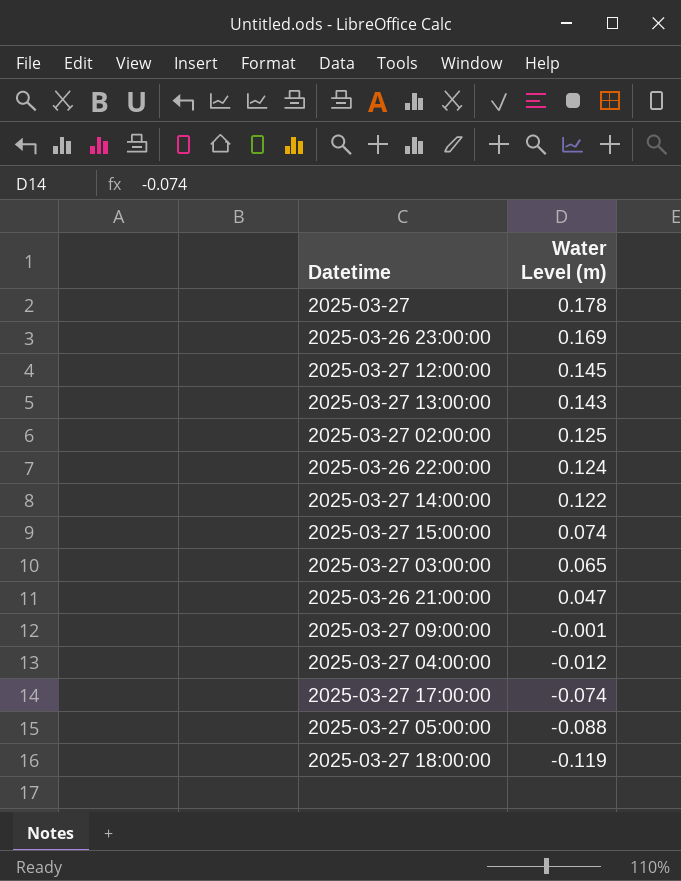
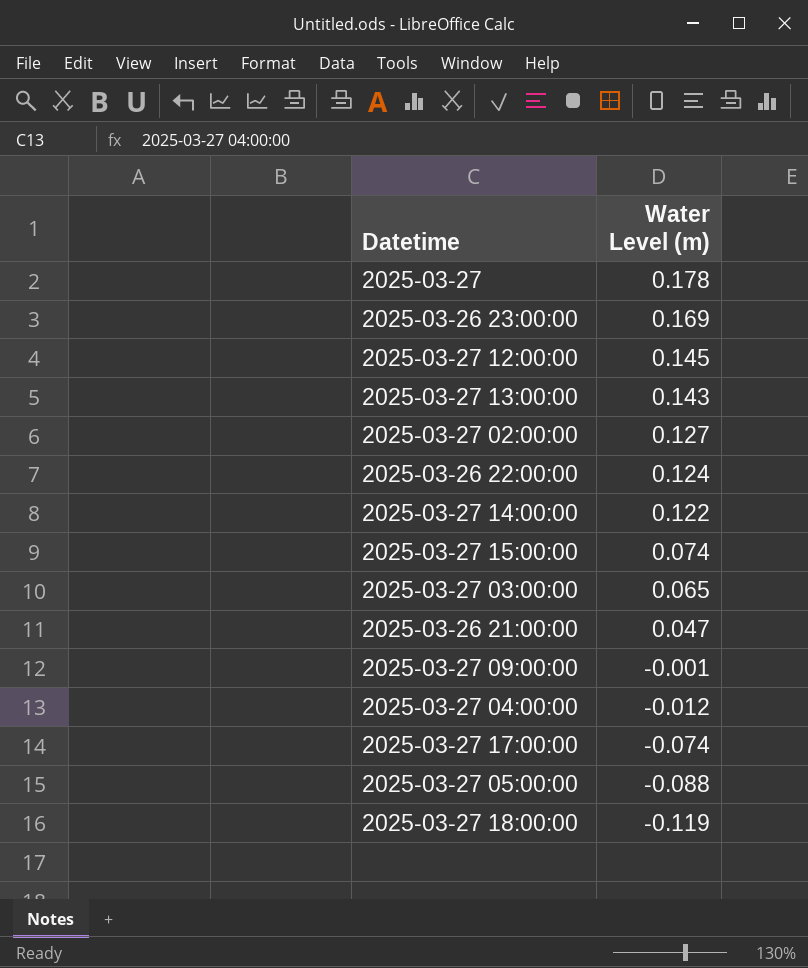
2025-03-27 02:00:00 | Water Level (m): 0.125 -> 0.127

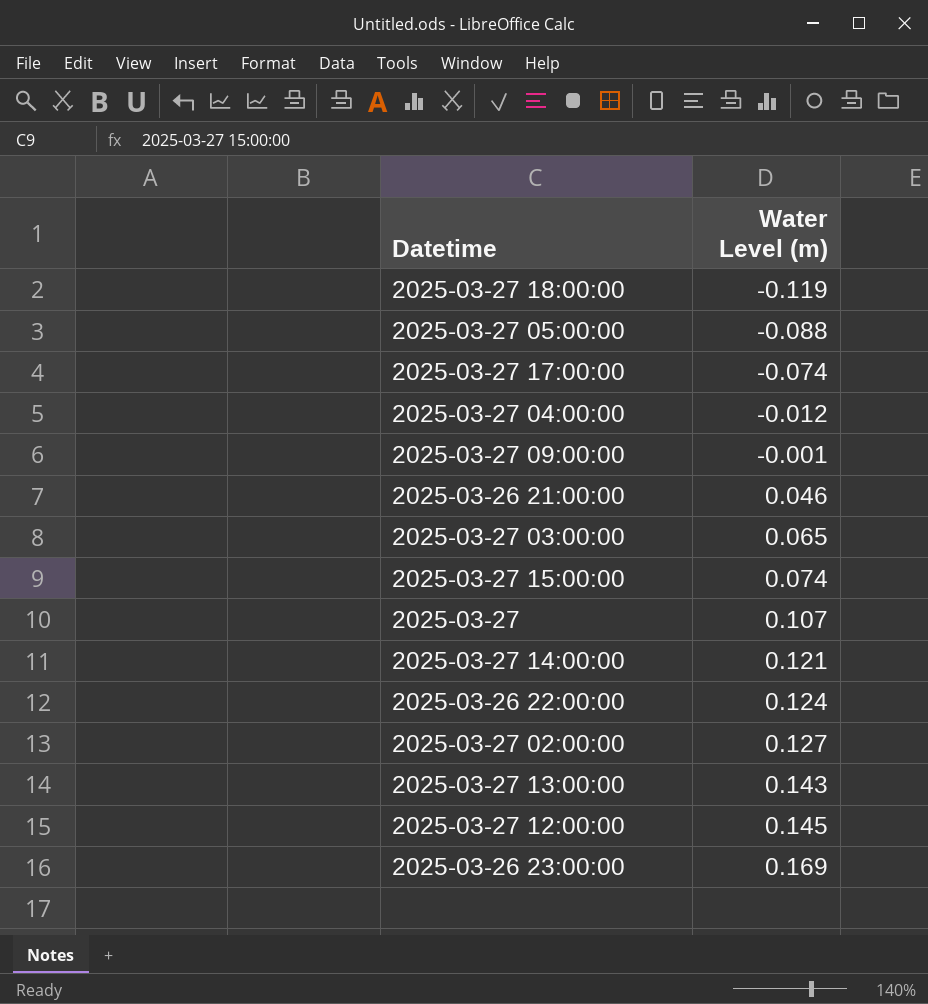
row order: Water Level (m) descending -> Water Level (m) ascending
2025-03-26 21:00:00 | Water Level (m): 0.047 -> 0.046
2025-03-27 | Water Level (m): 0.178 -> 0.107
2025-03-27 14:00:00 | Water Level (m): 0.122 -> 0.121

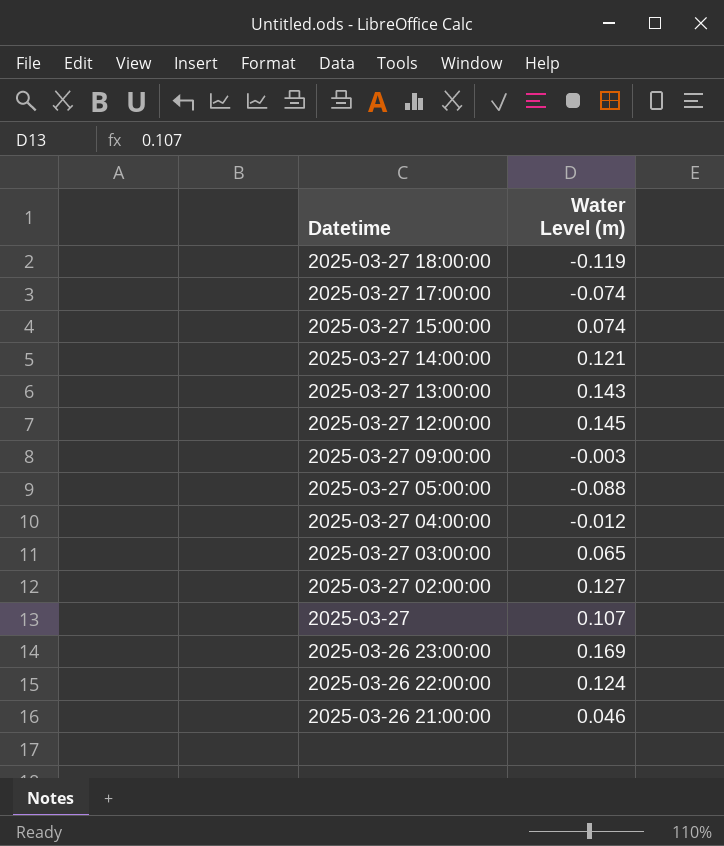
row order: Water Level (m) ascending -> Datetime descending
2025-03-27 09:00:00 | Water Level (m): -0.001 -> -0.003

